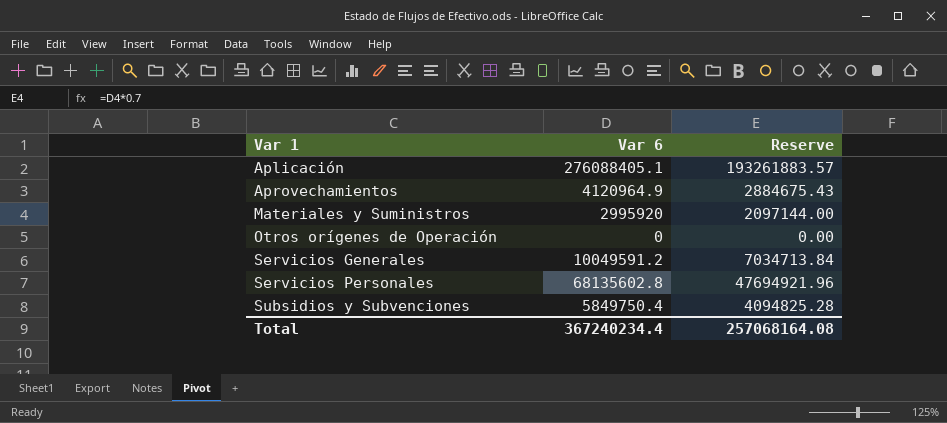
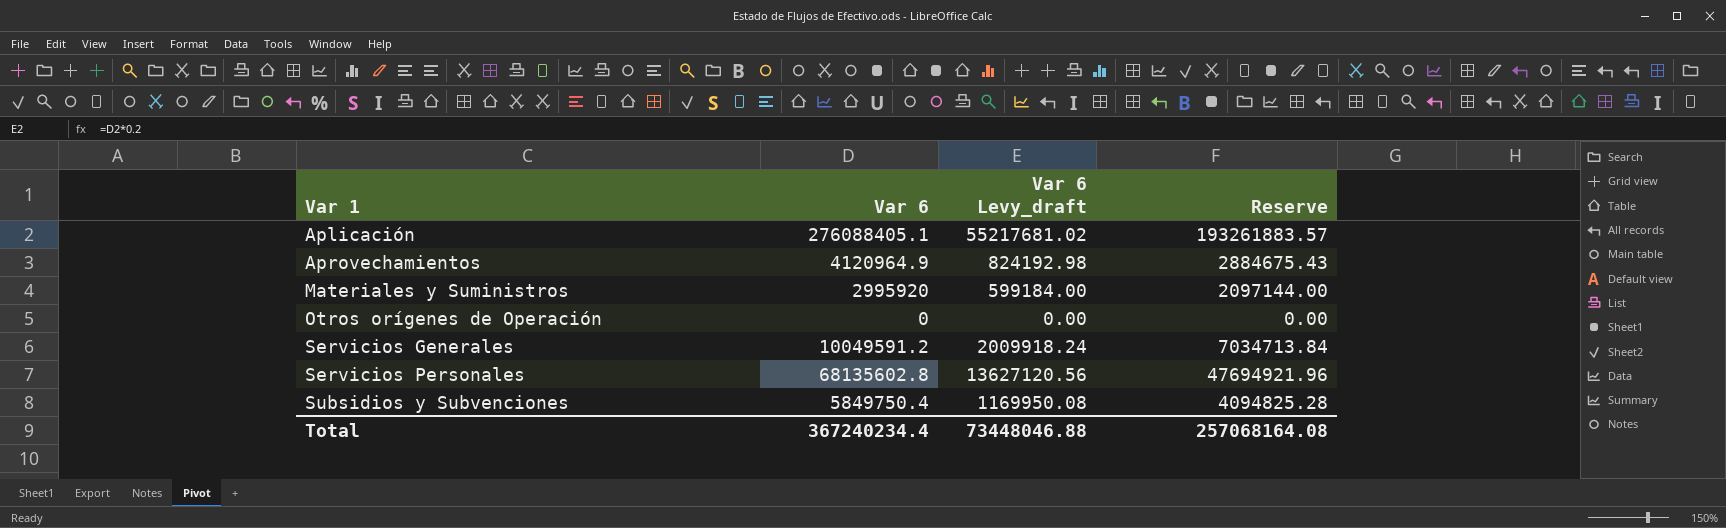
column Var 6 Levy_draft | formula: none -> [Var 6] * 0.2

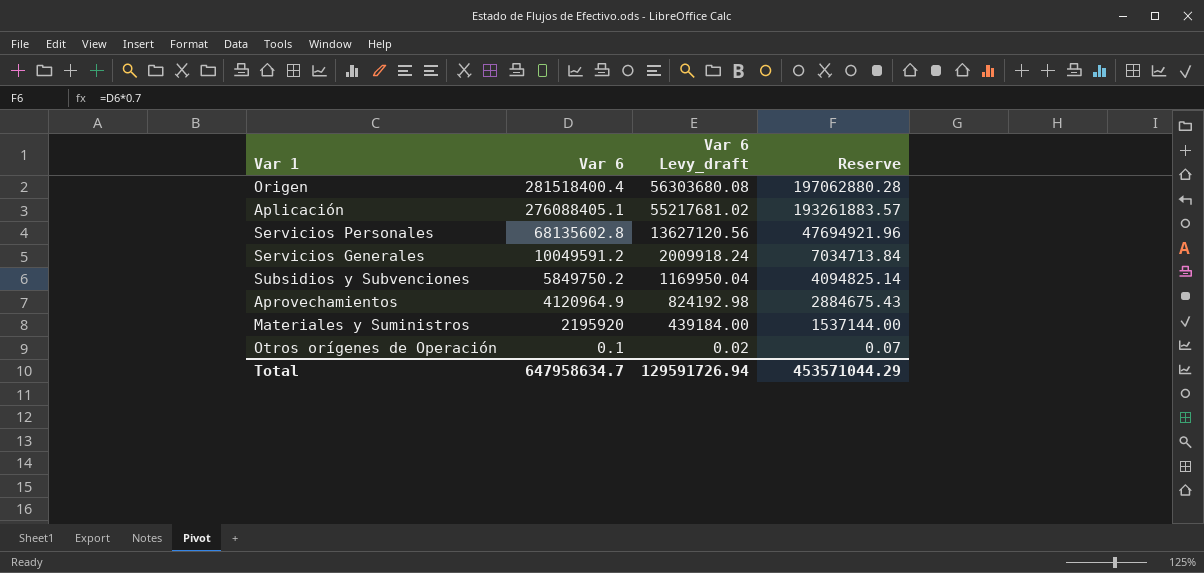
row order: Var 1 ascending -> Var 6 descending
row Origen: none -> 281518400.4 | 56303680.08 | 197062880.28
Subsidios y Subvenciones | Var 6: 5849750.4 -> 5849750.2
Subsidios y Subvenciones | Var 6 Levy_draft: 1169950.08 -> 1169950.04
Subsidios y Subvenciones | Reserve: 4094825.28 -> 4094825.14
Materiales y Suministros | Var 6: 2995920 -> 2195920
Materiales y Suministros | Var 6 Levy_draft: 599184.00 -> 439184.00
Materiales y Suministros | Reserve: 2097144.00 -> 1537144.00
Otros orígenes de Operación | Var 6: 0 -> 0.1
Otros orígenes de Operación | Var 6 Levy_draft: 0.00 -> 0.02
Otros orígenes de Operación | Reserve: 0.00 -> 0.07
Total | Var 6: 367240234.4 -> 647958634.7
Total | Var 6 Levy_draft: 73448046.88 -> 129591726.94
Total | Reserve: 257068164.08 -> 453571044.29

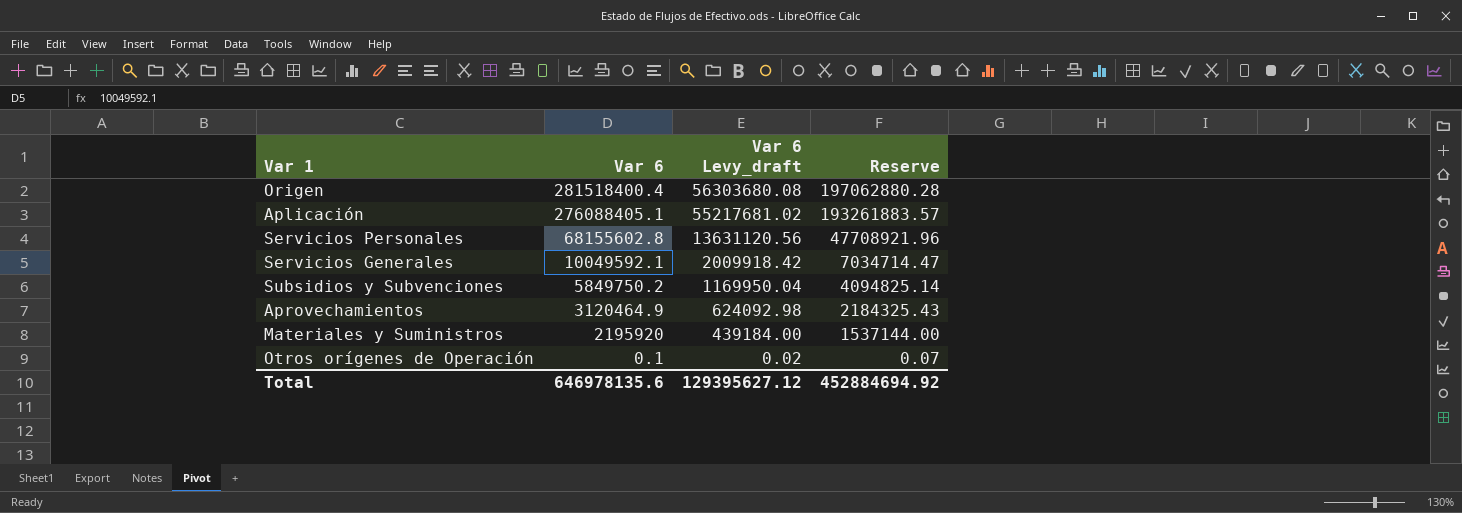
Servicios Personales | Var 6: 68135602.8 -> 68155602.8
Servicios Personales | Var 6 Levy_draft: 13627120.56 -> 13631120.56
Servicios Personales | Reserve: 47694921.96 -> 47708921.96
Servicios Generales | Var 6: 10049591.2 -> 10049592.1
Servicios Generales | Var 6 Levy_draft: 2009918.24 -> 2009918.42
Servicios Generales | Reserve: 7034713.84 -> 7034714.47
Aprovechamientos | Var 6: 4120964.9 -> 3120464.9
Aprovechamientos | Var 6 Levy_draft: 824192.98 -> 624092.98
Aprovechamientos | Reserve: 2884675.43 -> 2184325.43
Total | Var 6: 647958634.7 -> 646978135.6
Total | Var 6 Levy_draft: 129591726.94 -> 129395627.12
Total | Reserve: 453571044.29 -> 452884694.92

